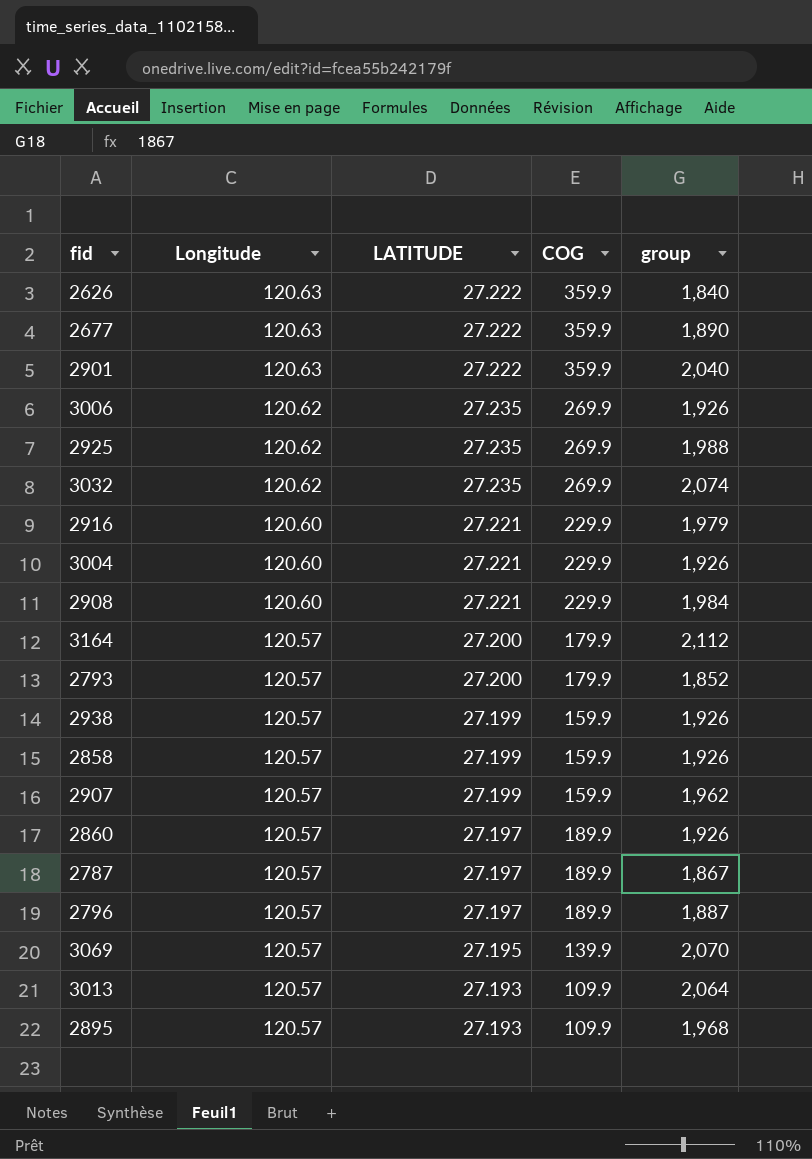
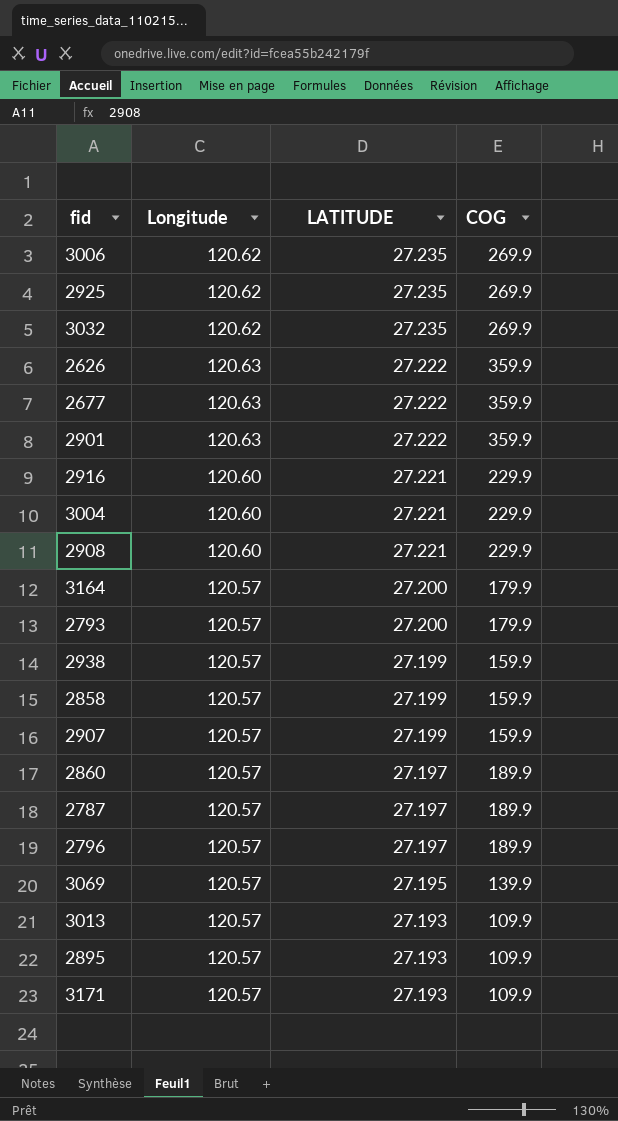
row order: Longitude descending -> LATITUDE descending
column group | position: 5 -> none
row 3171: none -> 120.57 | 27.193 | 109.9

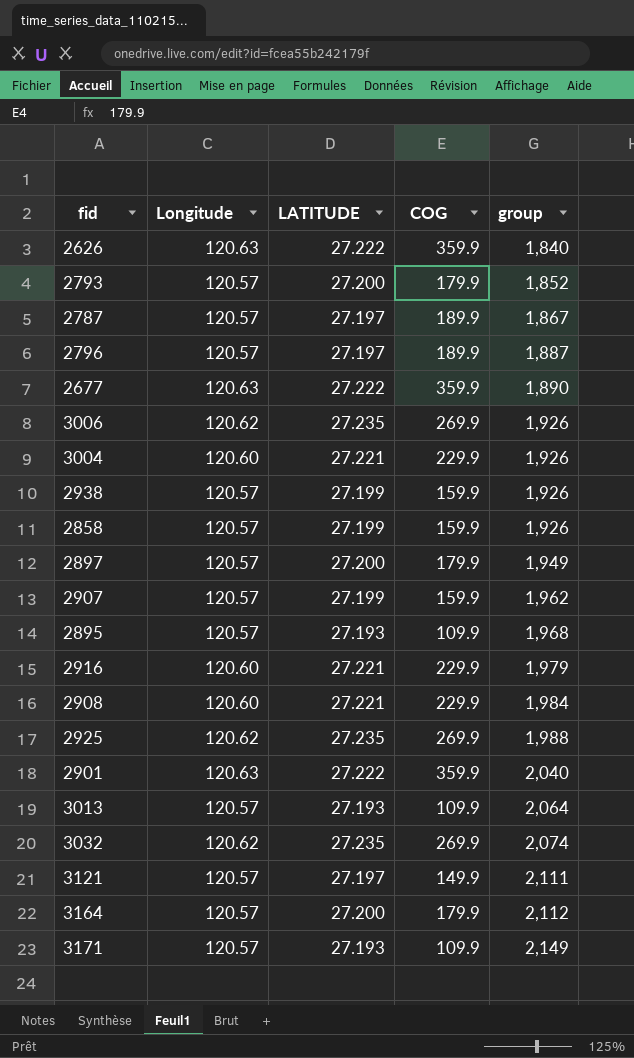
row order: LATITUDE descending -> group ascending
column group | position: none -> 5
row 2860: 120.57 | 27.197 | 189.9 -> none
row 3069: 120.57 | 27.195 | 139.9 -> none
row 2897: none -> 120.57 | 27.200 | 179.9 | 1,949
row 3121: none -> 120.57 | 27.197 | 149.9 | 2,111

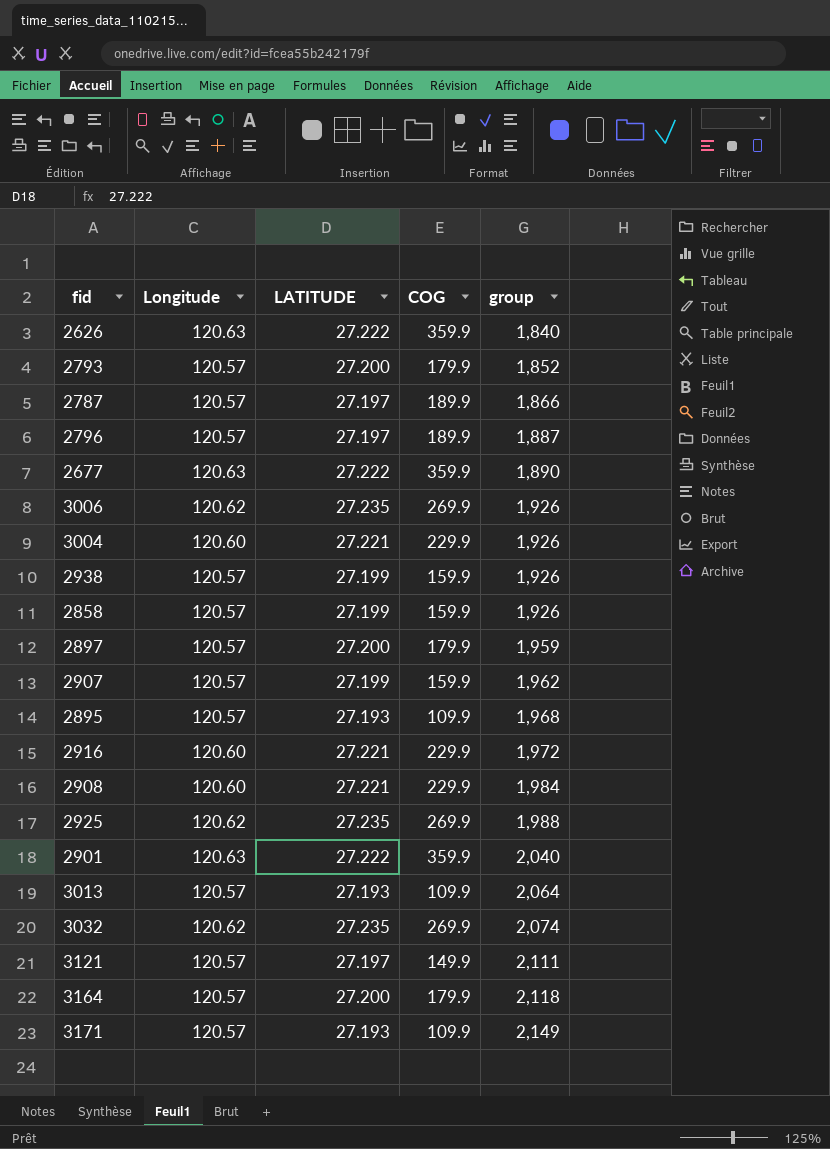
2787 | group: 1,867 -> 1,866
2897 | group: 1,949 -> 1,959
2916 | group: 1,979 -> 1,972
3164 | group: 2,112 -> 2,118

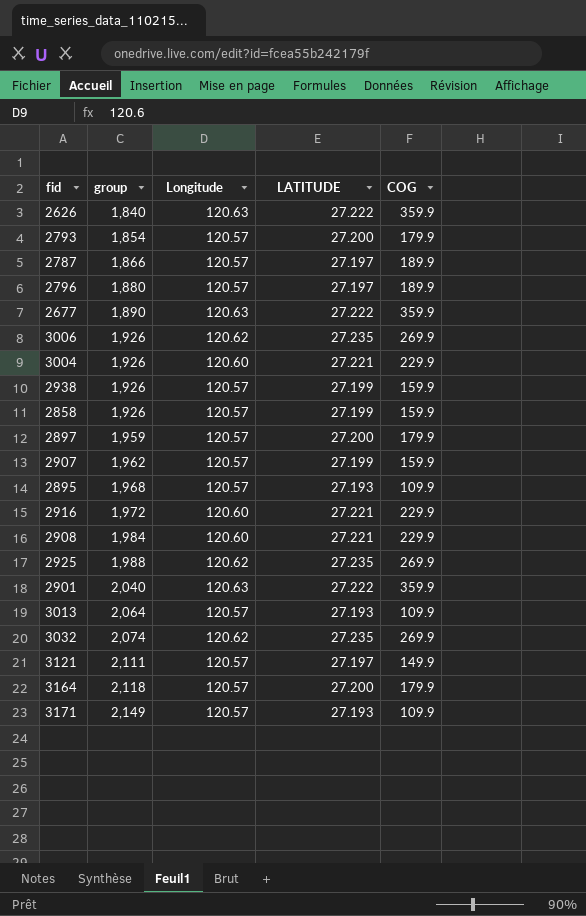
column group | position: 5 -> 2
2793 | group: 1,852 -> 1,854
2796 | group: 1,887 -> 1,880

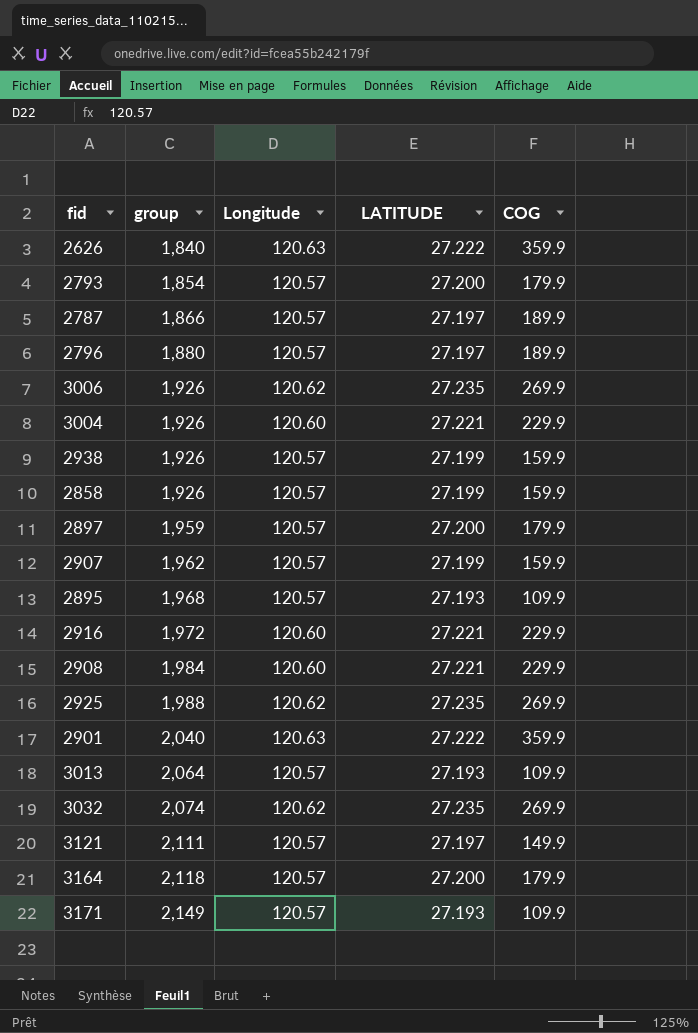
row 2677: 1,890 | 120.63 | 27.222 | 359.9 -> none

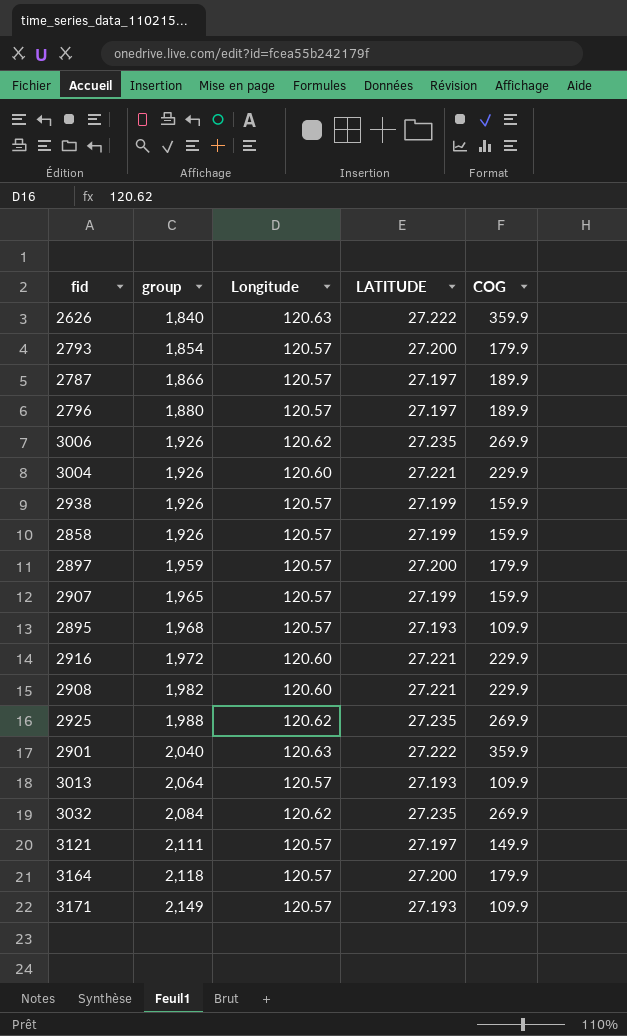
2907 | group: 1,962 -> 1,965
2908 | group: 1,984 -> 1,982
3032 | group: 2,074 -> 2,084

